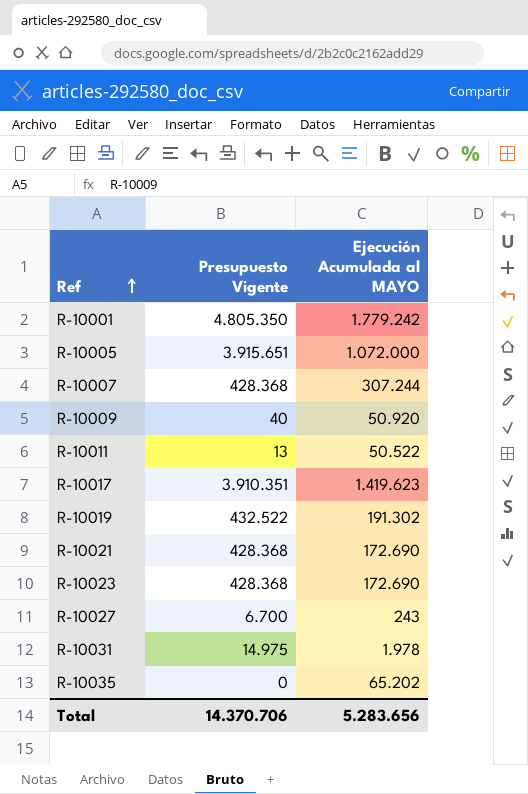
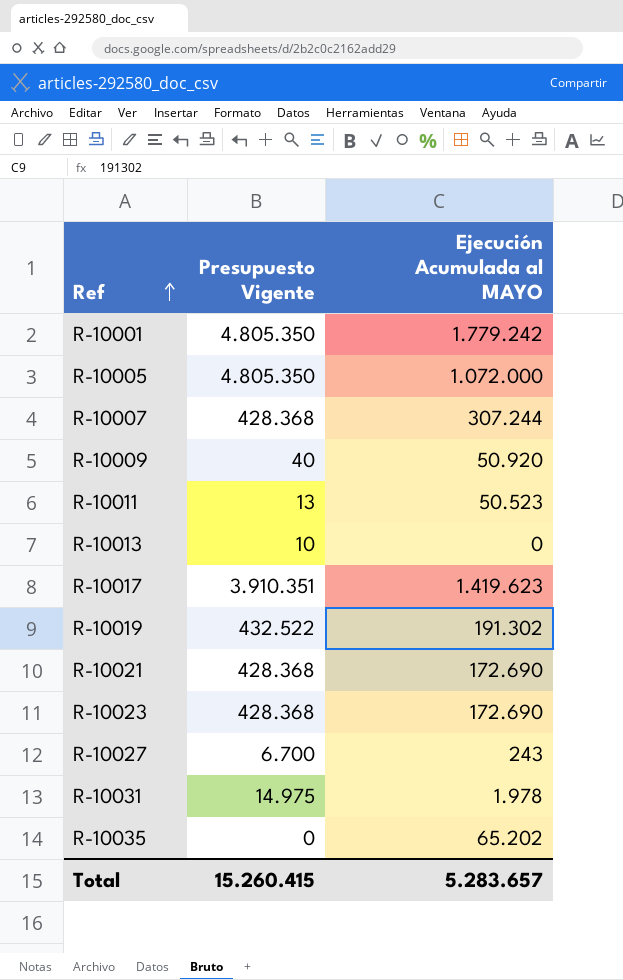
R-10005 | Presupuesto Vigente: 3.915.651 -> 4.805.350
R-10011 | Ejecución Acumulada al MAYO: 50.522 -> 50.523
row R-10013: none -> 10 | 0
Total | Presupuesto Vigente: 14.370.706 -> 15.260.415
Total | Ejecución Acumulada al MAYO: 5.283.656 -> 5.283.657

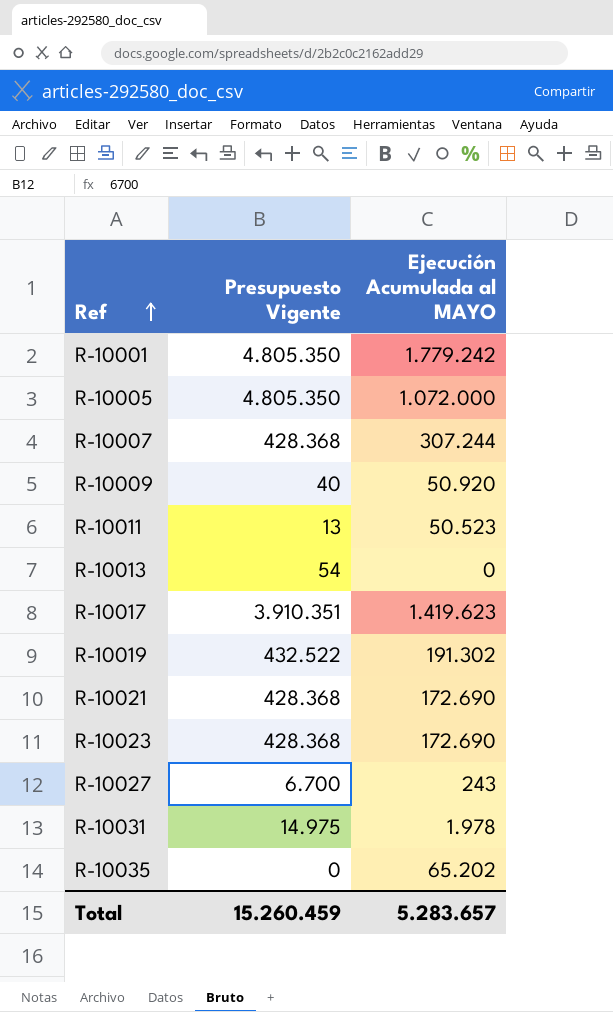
R-10013 | Presupuesto Vigente: 10 -> 54
Total | Presupuesto Vigente: 15.260.415 -> 15.260.459

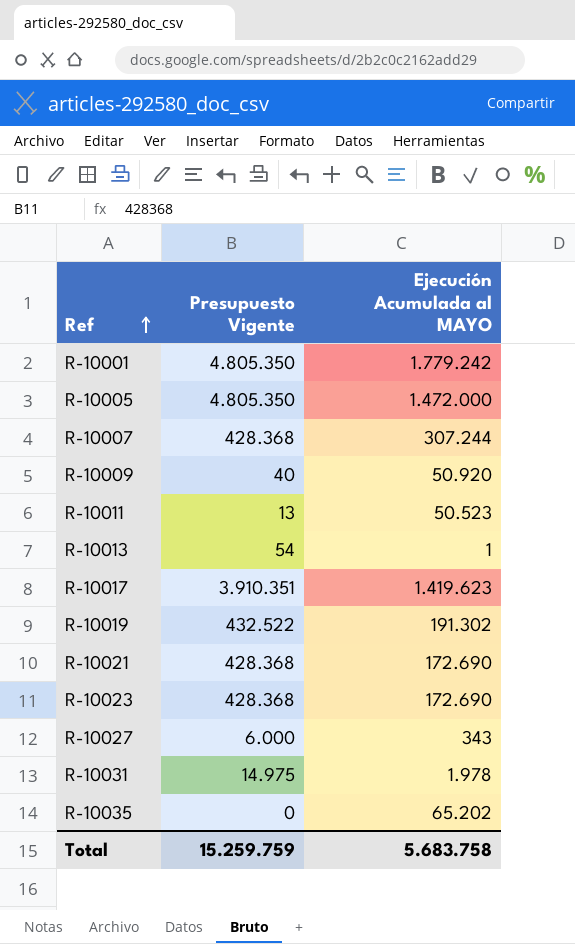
R-10005 | Ejecución Acumulada al MAYO: 1.072.000 -> 1.472.000
R-10013 | Ejecución Acumulada al MAYO: 0 -> 1
R-10027 | Presupuesto Vigente: 6.700 -> 6.000
R-10027 | Ejecución Acumulada al MAYO: 243 -> 343
Total | Presupuesto Vigente: 15.260.459 -> 15.259.759
Total | Ejecución Acumulada al MAYO: 5.283.657 -> 5.683.758

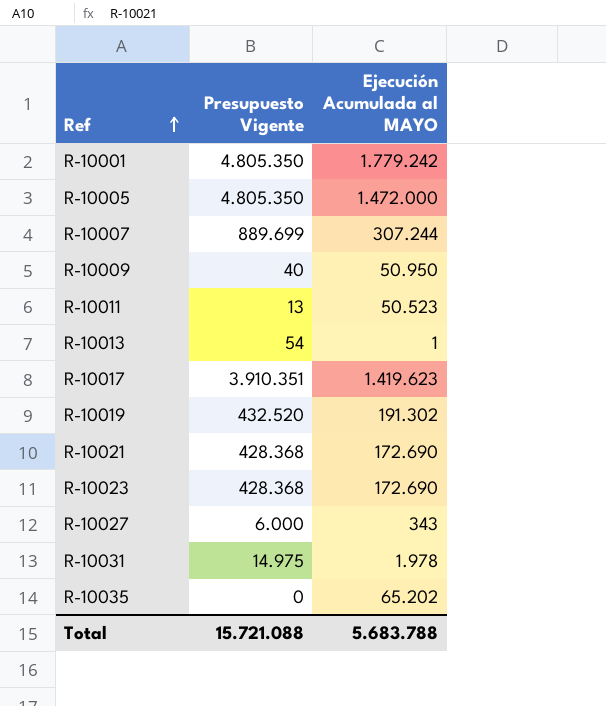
R-10007 | Presupuesto Vigente: 428.368 -> 889.699
R-10009 | Ejecución Acumulada al MAYO: 50.920 -> 50.950
R-10019 | Presupuesto Vigente: 432.522 -> 432.520
Total | Presupuesto Vigente: 15.259.759 -> 15.721.088
Total | Ejecución Acumulada al MAYO: 5.683.758 -> 5.683.788

